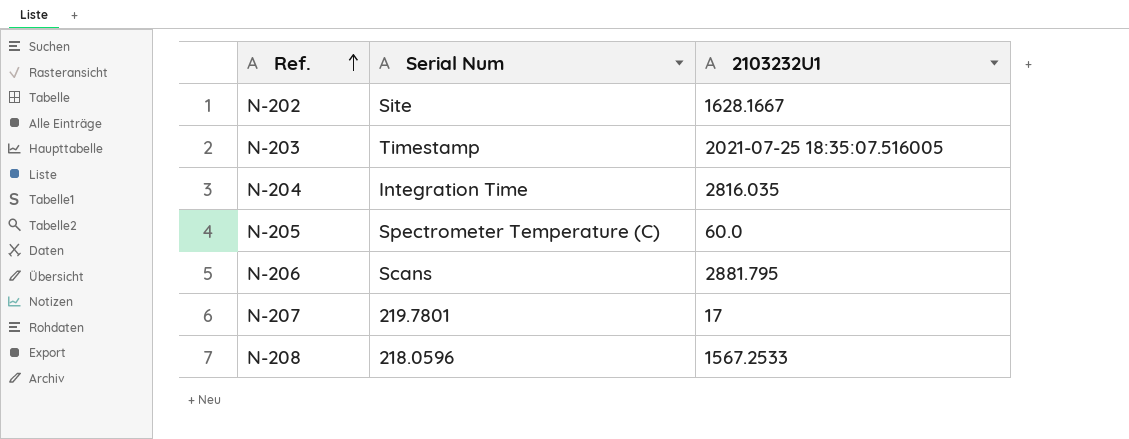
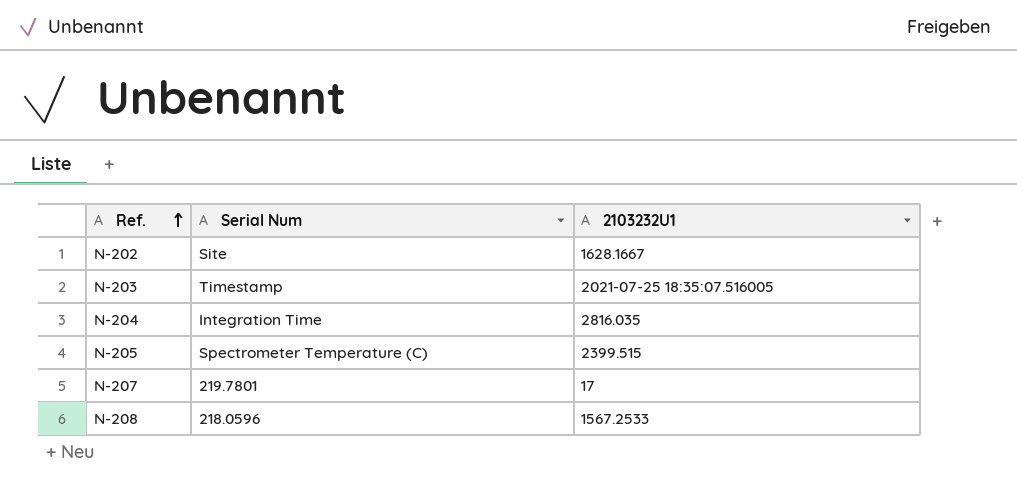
row N-206: Scans | 2881.795 -> none
N-205 | 2103232U1: 60.0 -> 2399.515

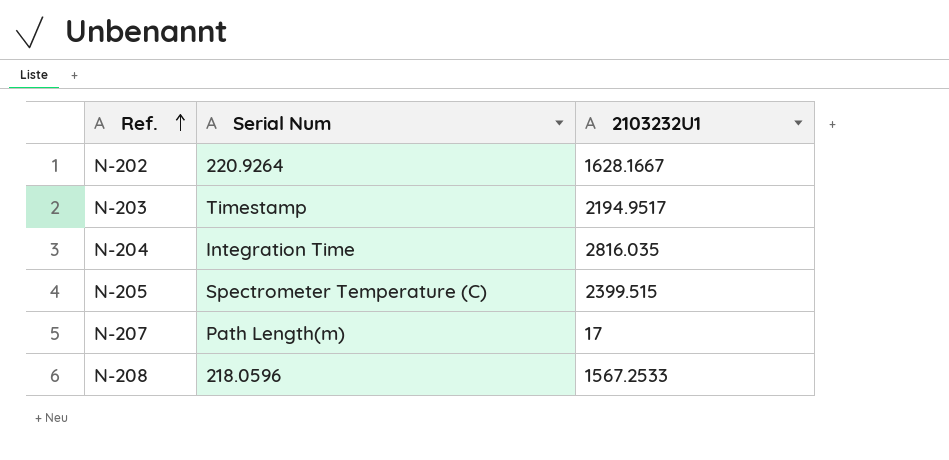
N-202 | Serial Num: Site -> 220.9264
N-203 | 2103232U1: 2021-07-25 18:35:07.516005 -> 2194.9517
N-207 | Serial Num: 219.7801 -> Path Length(m)

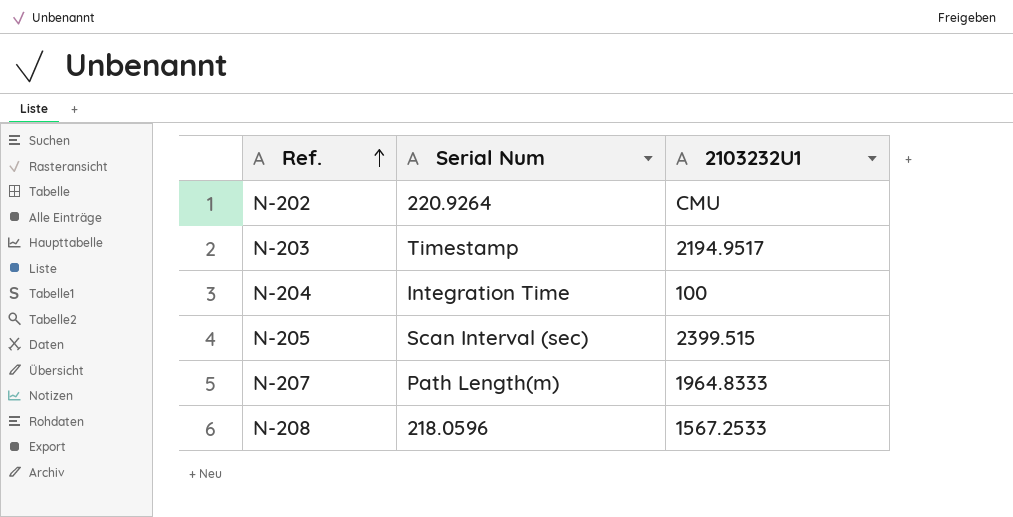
N-202 | 2103232U1: 1628.1667 -> CMU
N-204 | 2103232U1: 2816.035 -> 100
N-205 | Serial Num: Spectrometer Temperature (C) -> Scan Interval (sec)
N-207 | 2103232U1: 17 -> 1964.8333

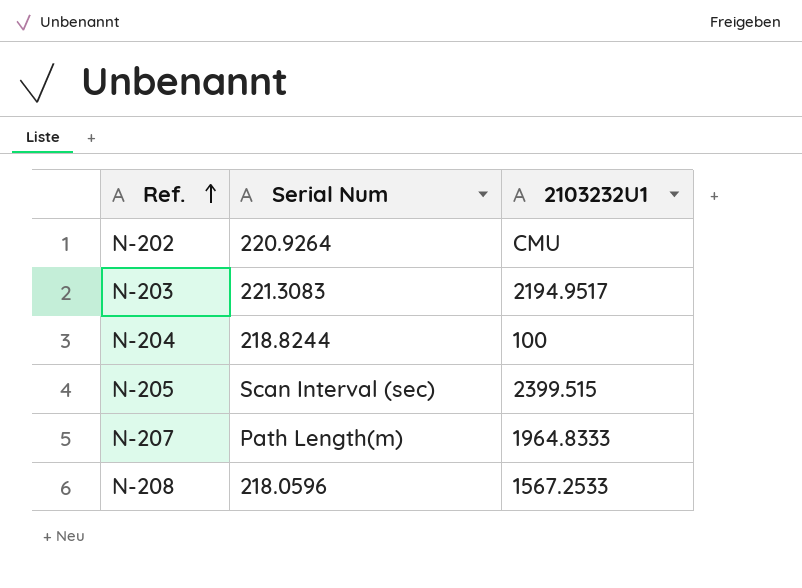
N-203 | Serial Num: Timestamp -> 221.3083
N-204 | Serial Num: Integration Time -> 218.8244

